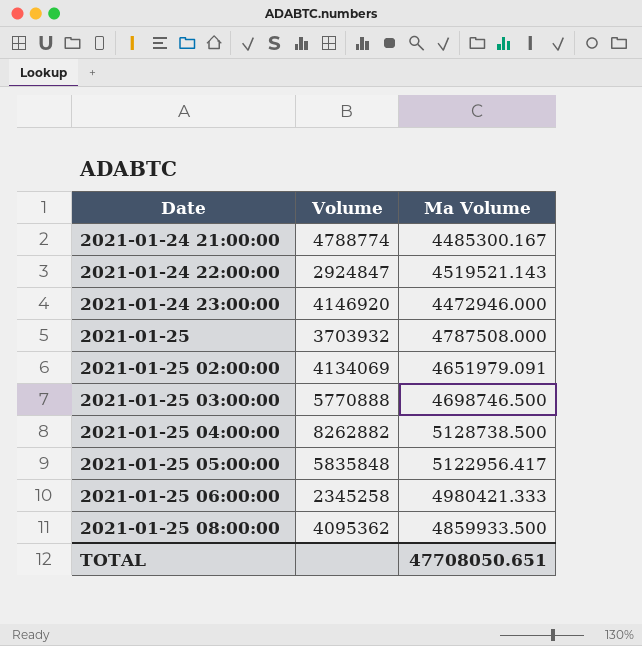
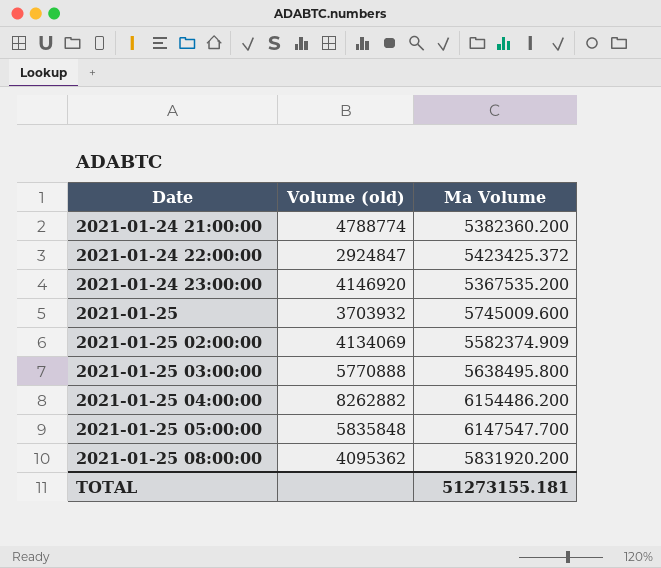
column name: Volume -> Volume (old)
row 2021-01-25 06:00:00: 2345258 | 4980421.333 -> none
2021-01-24 21:00:00 | Ma Volume: 4485300.167 -> 5382360.200
2021-01-24 22:00:00 | Ma Volume: 4519521.143 -> 5423425.372
2021-01-24 23:00:00 | Ma Volume: 4472946.000 -> 5367535.200
2021-01-25 | Ma Volume: 4787508.000 -> 5745009.600
2021-01-25 02:00:00 | Ma Volume: 4651979.091 -> 5582374.909
2021-01-25 03:00:00 | Ma Volume: 4698746.500 -> 5638495.800
2021-01-25 04:00:00 | Ma Volume: 5128738.500 -> 6154486.200
2021-01-25 05:00:00 | Ma Volume: 5122956.417 -> 6147547.700
2021-01-25 08:00:00 | Ma Volume: 4859933.500 -> 5831920.200
TOTAL | Ma Volume: 47708050.651 -> 51273155.181

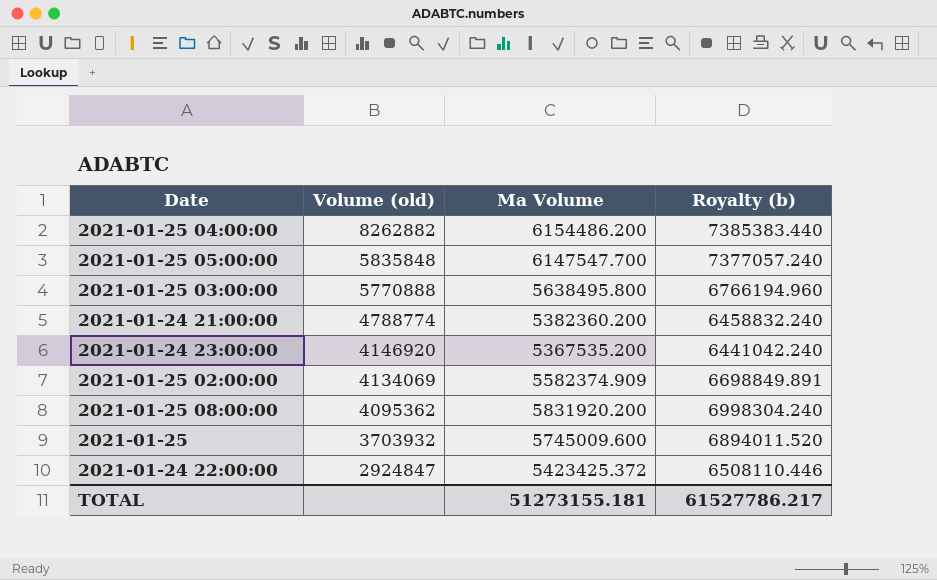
row order: Date ascending -> Volume (old) descending
column Royalty (b) | formula: none -> [Ma Volume] * 1.2

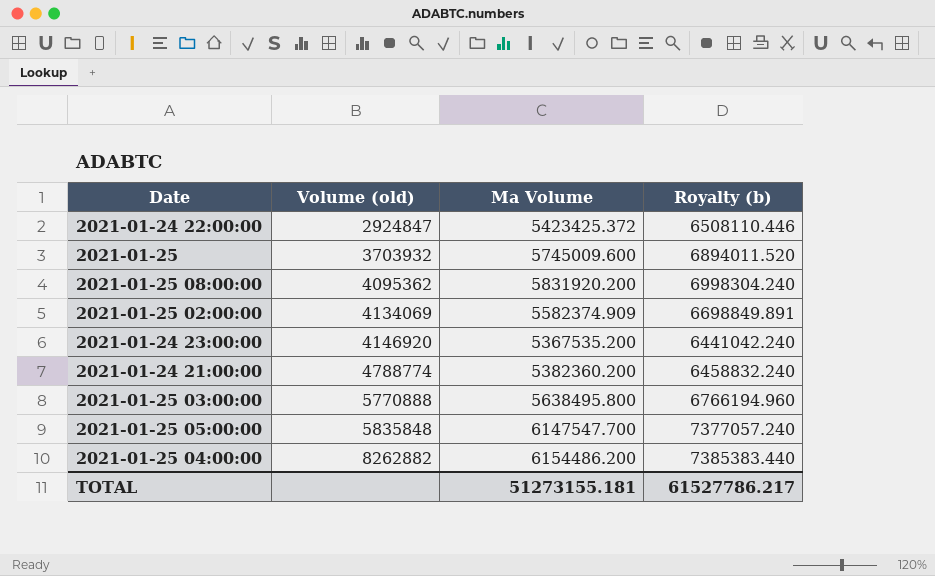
row order: Volume (old) descending -> Volume (old) ascending

